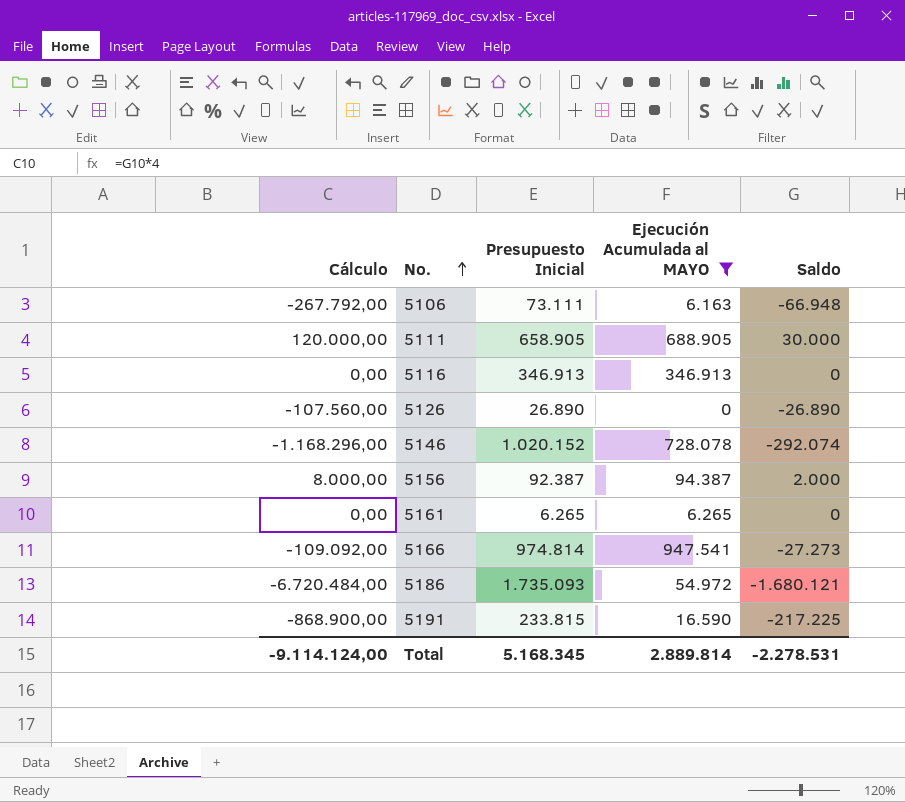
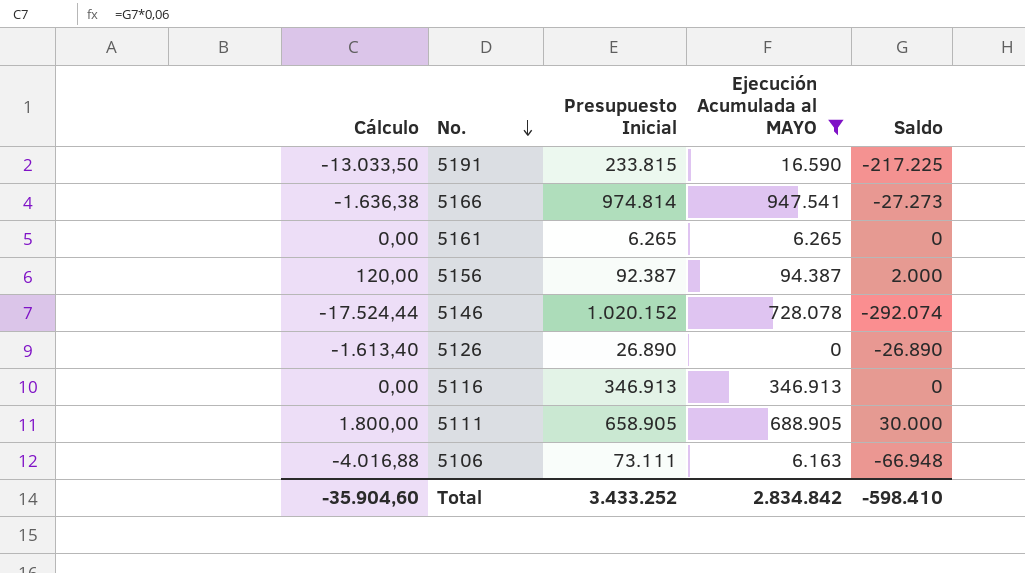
row order: No. ascending -> No. descending
column Cálculo | formula: [Saldo] * 4 -> [Saldo] * 0,06
row 5186: -6.720.484,00 | 1.735.093 | 54.972 | -1.680.121 -> none
Total | Cálculo: -9.114.124,00 -> -35.904,60
Total | Presupuesto Inicial: 5.168.345 -> 3.433.252
Total | Ejecución Acumulada al MAYO: 2.889.814 -> 2.834.842
Total | Saldo: -2.278.531 -> -598.410

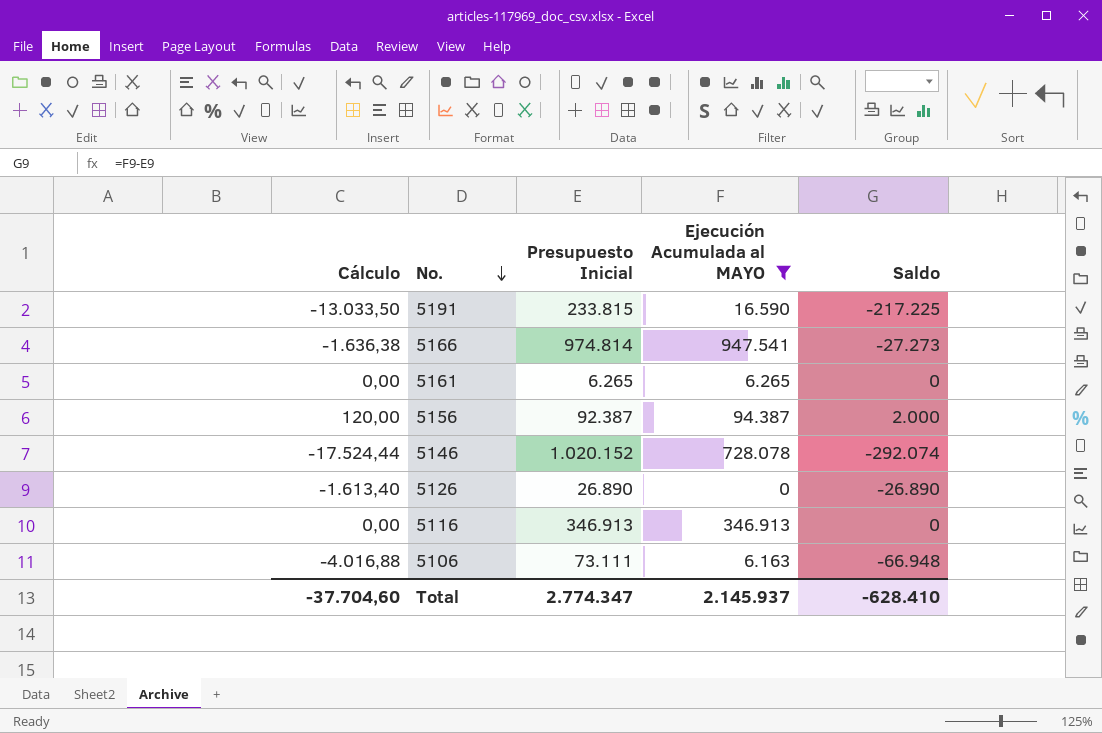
row 5111: 1.800,00 | 658.905 | 688.905 | 30.000 -> none
Total | Cálculo: -35.904,60 -> -37.704,60
Total | Presupuesto Inicial: 3.433.252 -> 2.774.347
Total | Ejecución Acumulada al MAYO: 2.834.842 -> 2.145.937
Total | Saldo: -598.410 -> -628.410

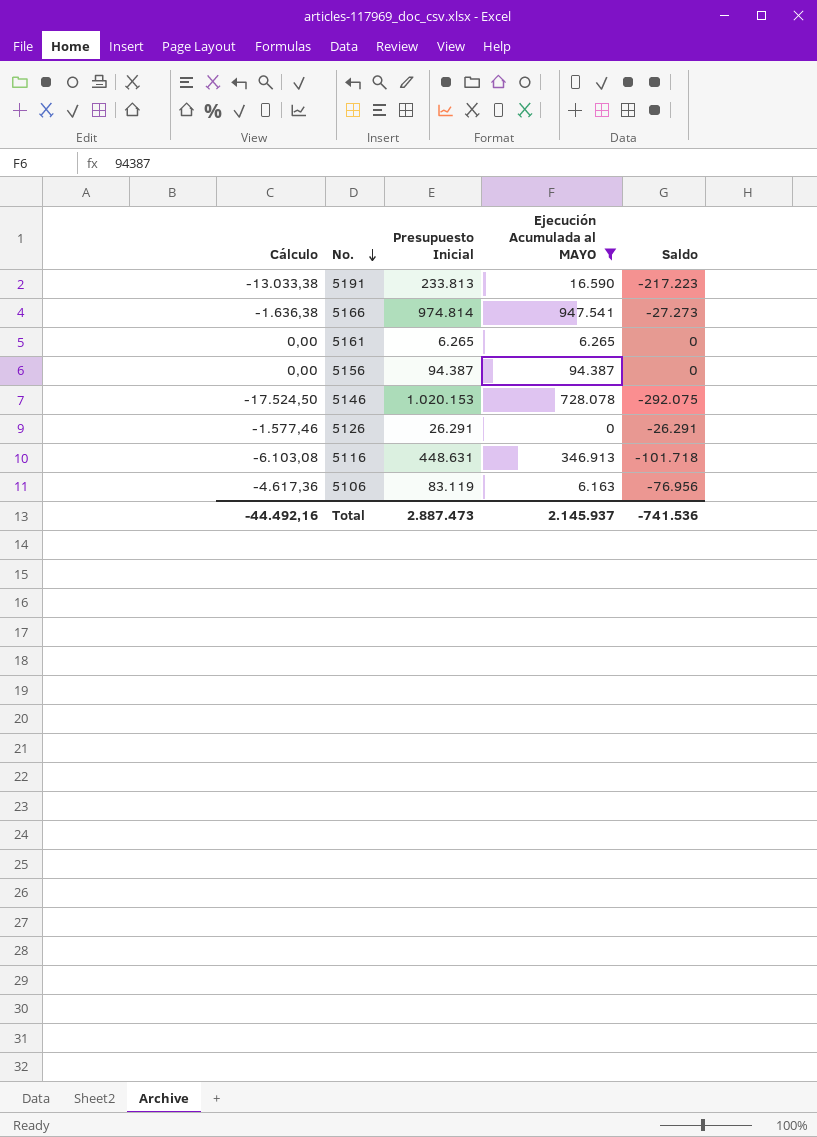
5191 | Cálculo: -13.033,50 -> -13.033,38
5191 | Presupuesto Inicial: 233.815 -> 233.813
5191 | Saldo: -217.225 -> -217.223
5156 | Cálculo: 120,00 -> 0,00
5156 | Presupuesto Inicial: 92.387 -> 94.387
5156 | Saldo: 2.000 -> 0
5146 | Cálculo: -17.524,44 -> -17.524,50
5146 | Presupuesto Inicial: 1.020.152 -> 1.020.153
5146 | Saldo: -292.074 -> -292.075
5126 | Cálculo: -1.613,40 -> -1.577,46
5126 | Presupuesto Inicial: 26.890 -> 26.291
5126 | Saldo: -26.890 -> -26.291
5116 | Cálculo: 0,00 -> -6.103,08
5116 | Presupuesto Inicial: 346.913 -> 448.631
5116 | Saldo: 0 -> -101.718
5106 | Cálculo: -4.016,88 -> -4.617,36
5106 | Presupuesto Inicial: 73.111 -> 83.119
5106 | Saldo: -66.948 -> -76.956
Total | Cálculo: -37.704,60 -> -44.492,16
Total | Presupuesto Inicial: 2.774.347 -> 2.887.473
Total | Saldo: -628.410 -> -741.536

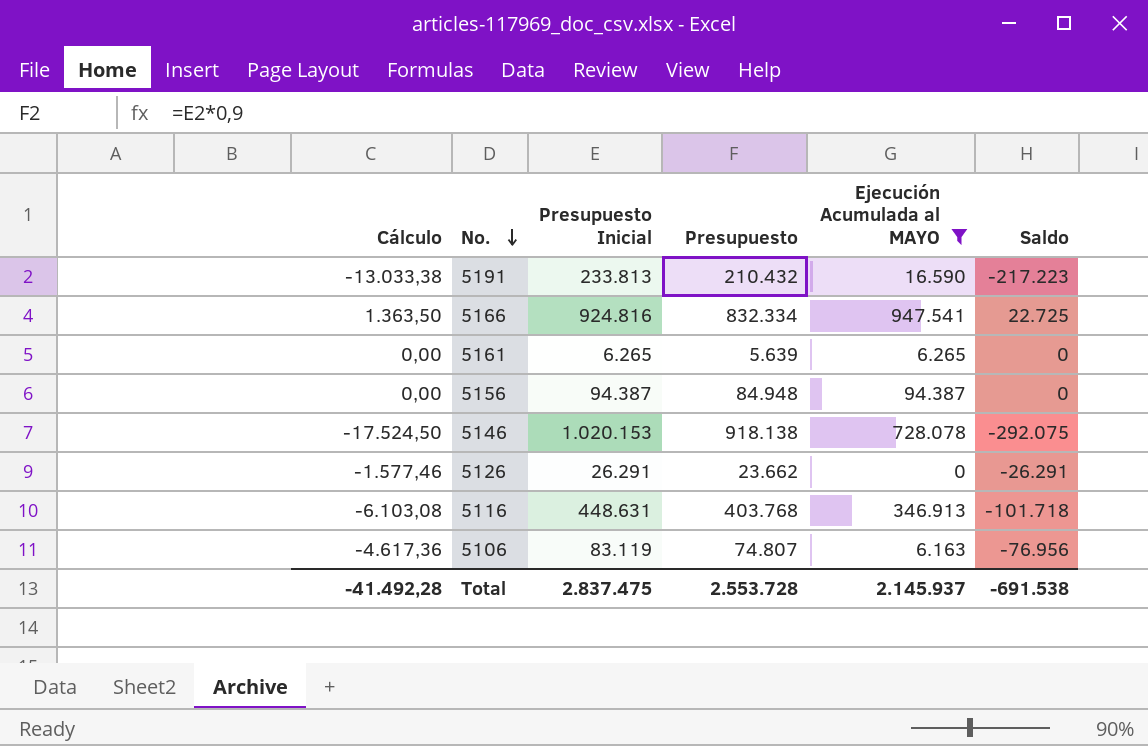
column Presupuesto | formula: none -> [Presupuesto Inicial] * 0,9
5166 | Cálculo: -1.636,38 -> 1.363,50
5166 | Presupuesto Inicial: 974.814 -> 924.816
5166 | Saldo: -27.273 -> 22.725
Total | Cálculo: -44.492,16 -> -41.492,28
Total | Presupuesto Inicial: 2.887.473 -> 2.837.475
Total | Saldo: -741.536 -> -691.538

